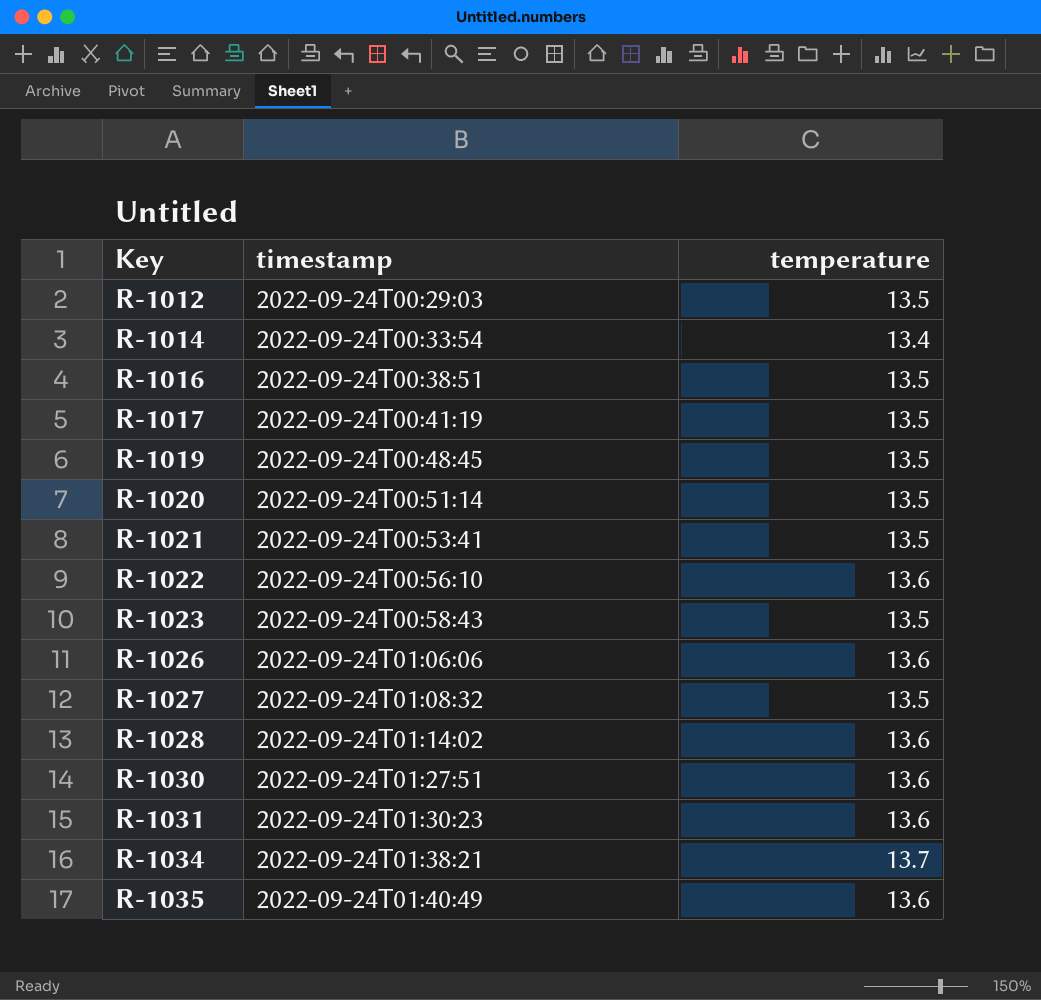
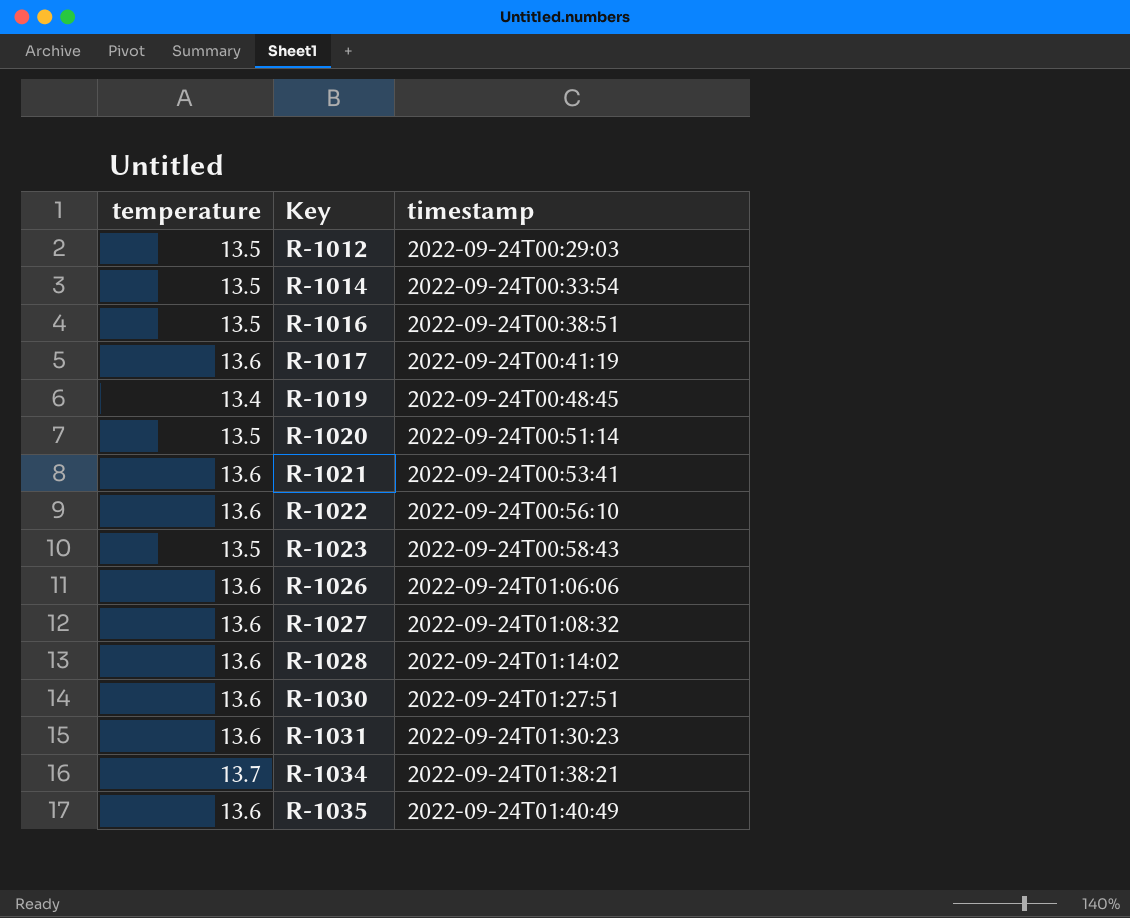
column temperature | position: 3 -> 1
R-1014 | temperature: 13.4 -> 13.5
R-1017 | temperature: 13.5 -> 13.6
R-1019 | temperature: 13.5 -> 13.4
R-1021 | temperature: 13.5 -> 13.6
R-1027 | temperature: 13.5 -> 13.6

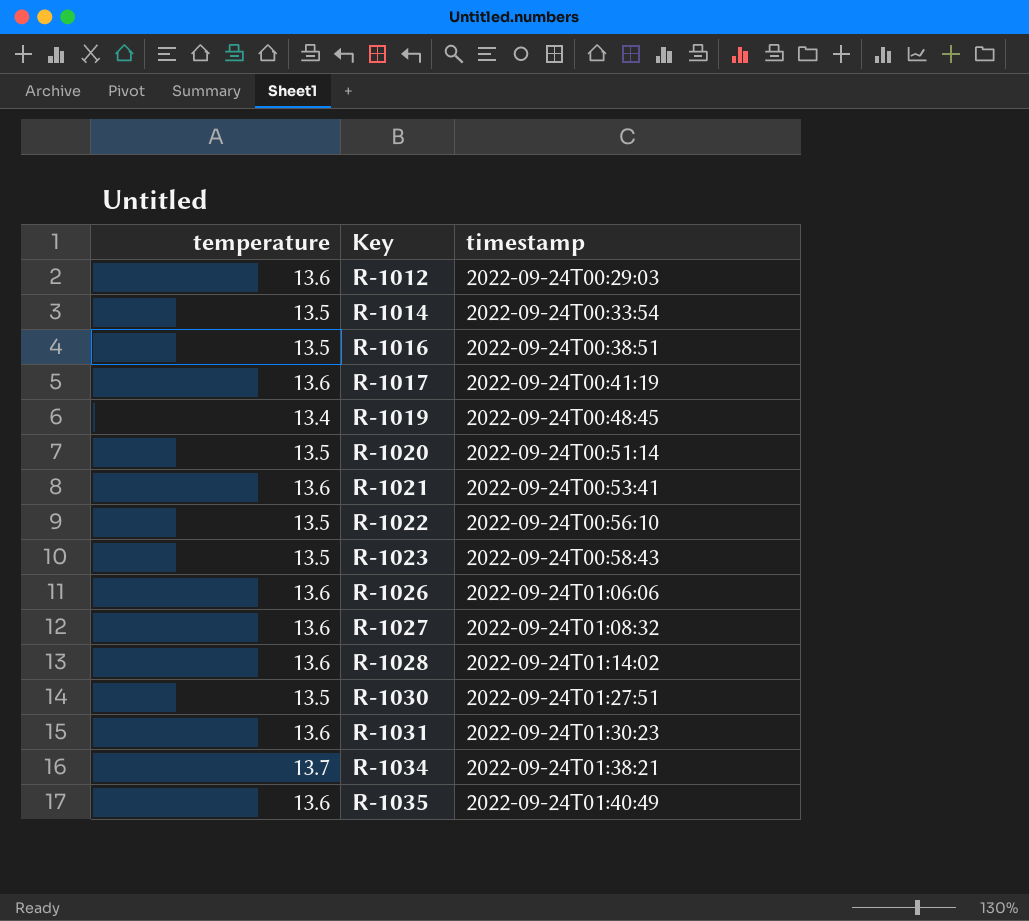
R-1012 | temperature: 13.5 -> 13.6
R-1022 | temperature: 13.6 -> 13.5
R-1030 | temperature: 13.6 -> 13.5

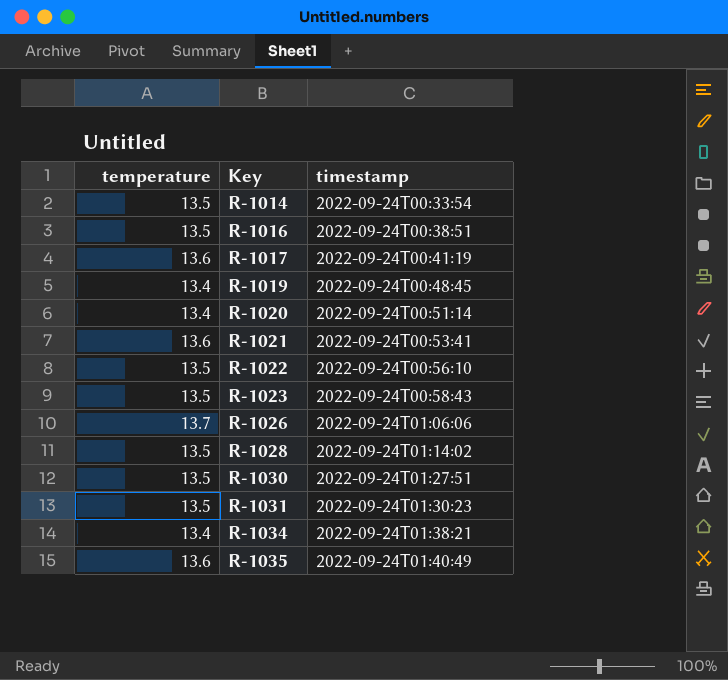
row R-1012: 13.6 | 2022-09-24T00:29:03 -> none
row R-1027: 13.6 | 2022-09-24T01:08:32 -> none
R-1020 | temperature: 13.5 -> 13.4
R-1026 | temperature: 13.6 -> 13.7
R-1028 | temperature: 13.6 -> 13.5
R-1031 | temperature: 13.6 -> 13.5
R-1034 | temperature: 13.7 -> 13.4

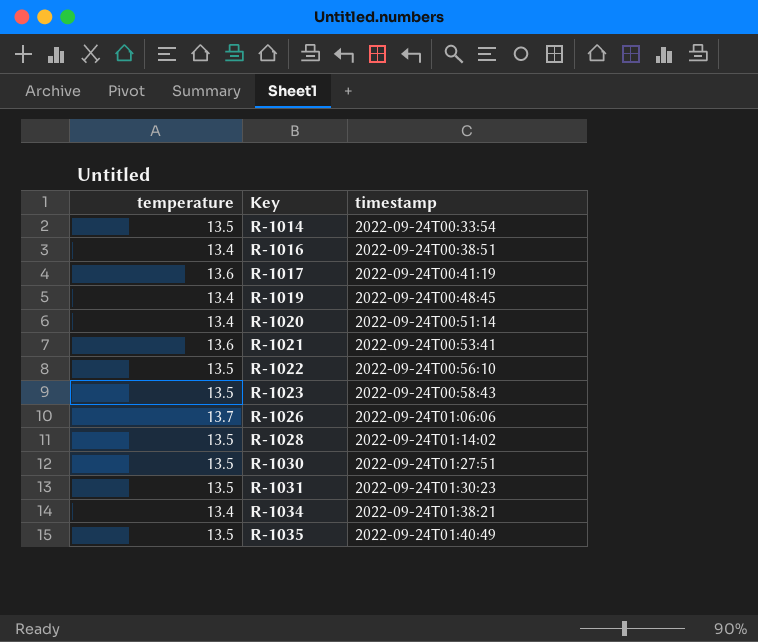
R-1016 | temperature: 13.5 -> 13.4
R-1035 | temperature: 13.6 -> 13.5

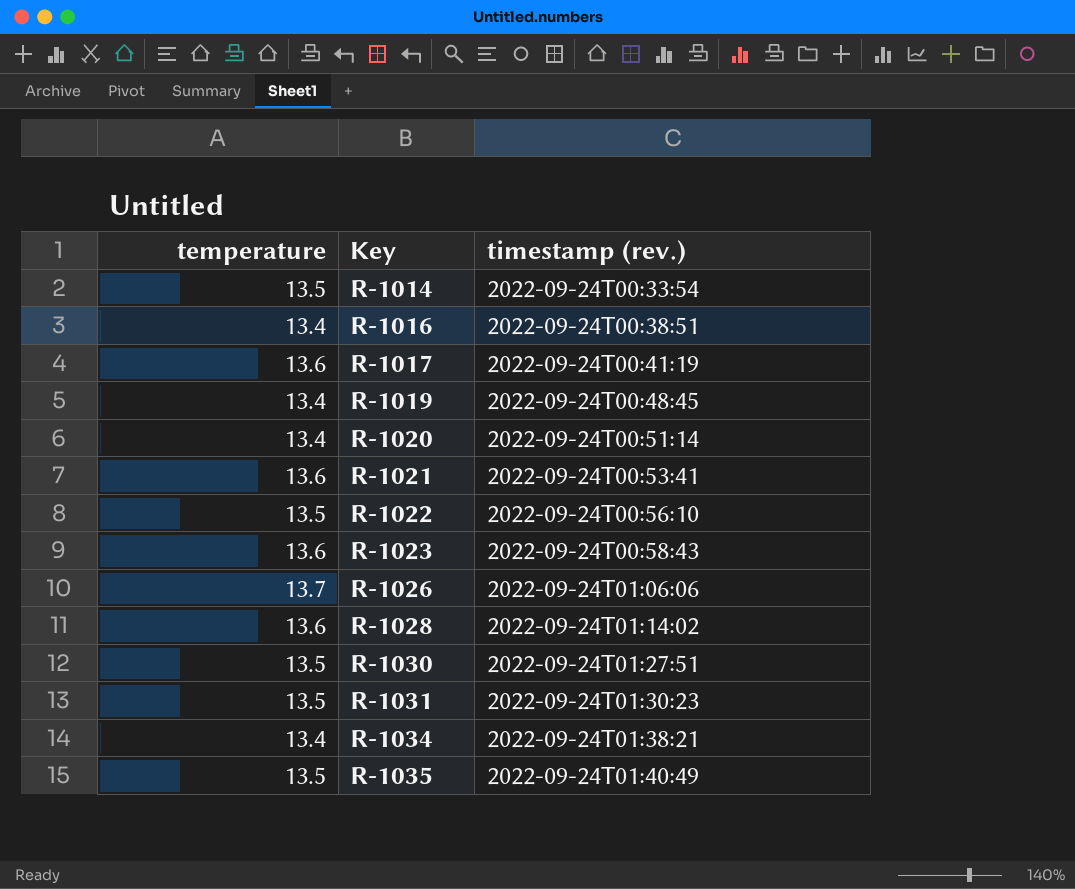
column name: timestamp -> timestamp (rev.)
R-1023 | temperature: 13.5 -> 13.6
R-1028 | temperature: 13.5 -> 13.6

